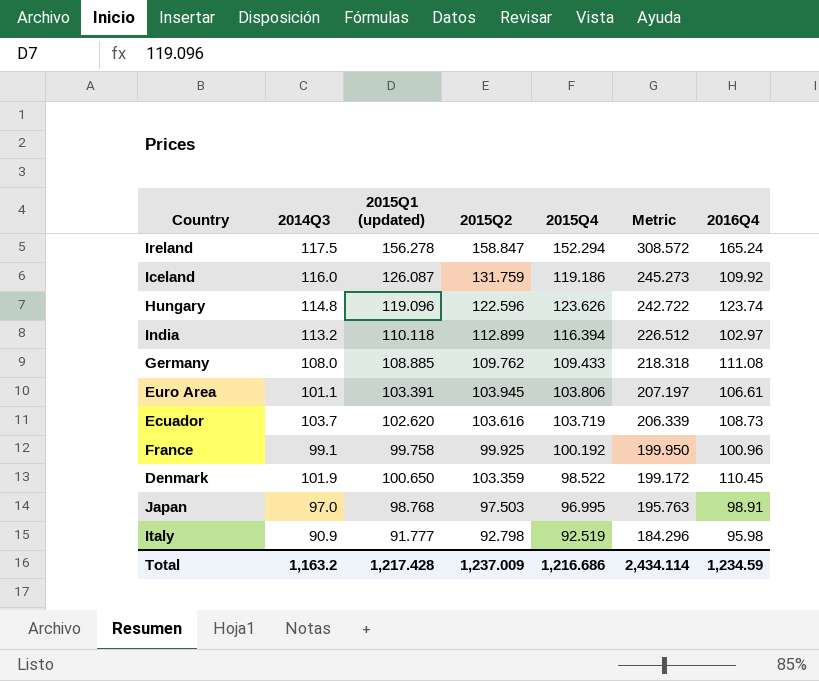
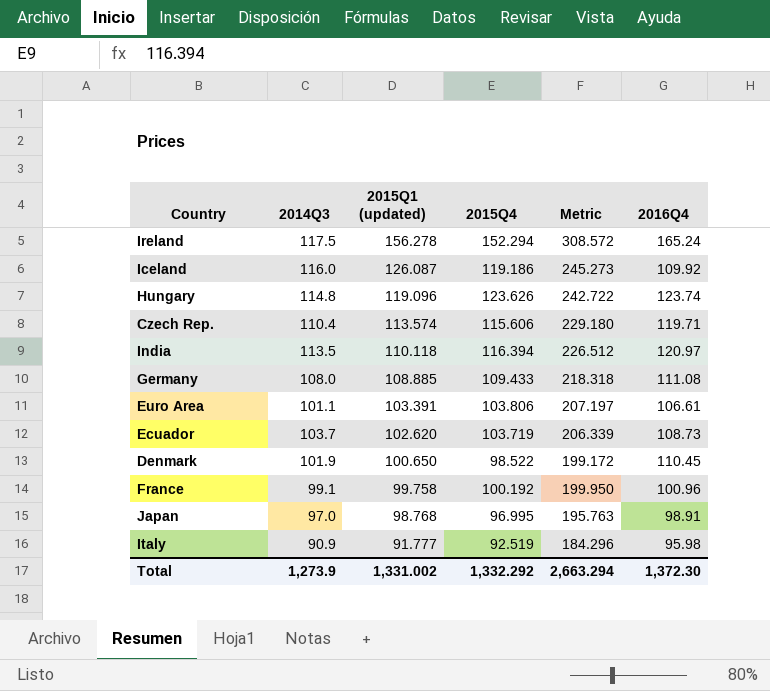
row order: Metric descending -> 2015Q1 (updated) descending
column 2015Q2 | position: 4 -> none
row Czech Rep.: none -> 110.4 | 113.574 | 115.606 | 229.180 | 119.71
India | 2014Q3: 113.2 -> 113.5
India | 2016Q4: 102.97 -> 120.97
Total | 2014Q3: 1,163.2 -> 1,273.9
Total | 2015Q1 (updated): 1,217.428 -> 1,331.002
Total | 2015Q4: 1,216.686 -> 1,332.292
Total | Metric: 2,434.114 -> 2,663.294
Total | 2016Q4: 1,234.59 -> 1,372.30

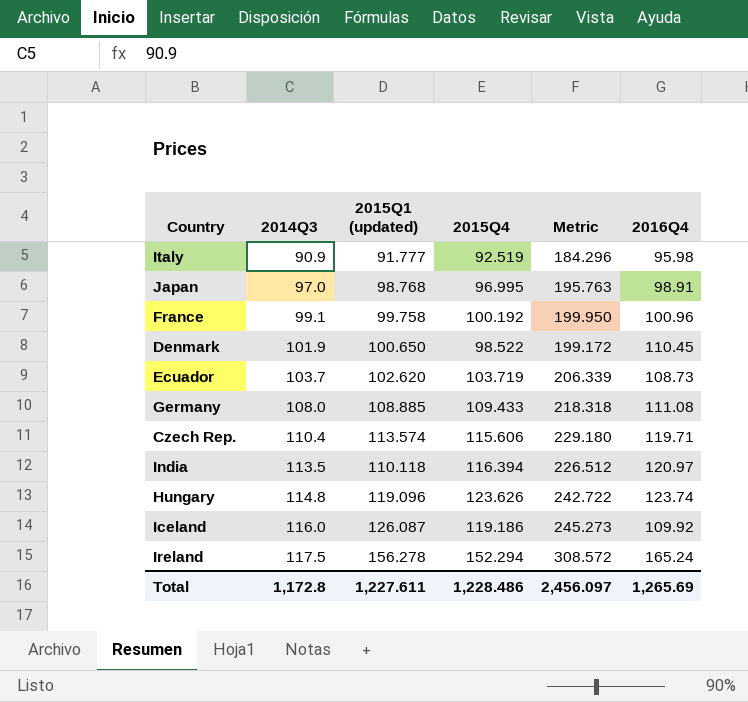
row order: 2015Q1 (updated) descending -> 2014Q3 ascending
row Euro Area: 101.1 | 103.391 | 103.806 | 207.197 | 106.61 -> none
Total | 2014Q3: 1,273.9 -> 1,172.8
Total | 2015Q1 (updated): 1,331.002 -> 1,227.611
Total | 2015Q4: 1,332.292 -> 1,228.486
Total | Metric: 2,663.294 -> 2,456.097
Total | 2016Q4: 1,372.30 -> 1,265.69

